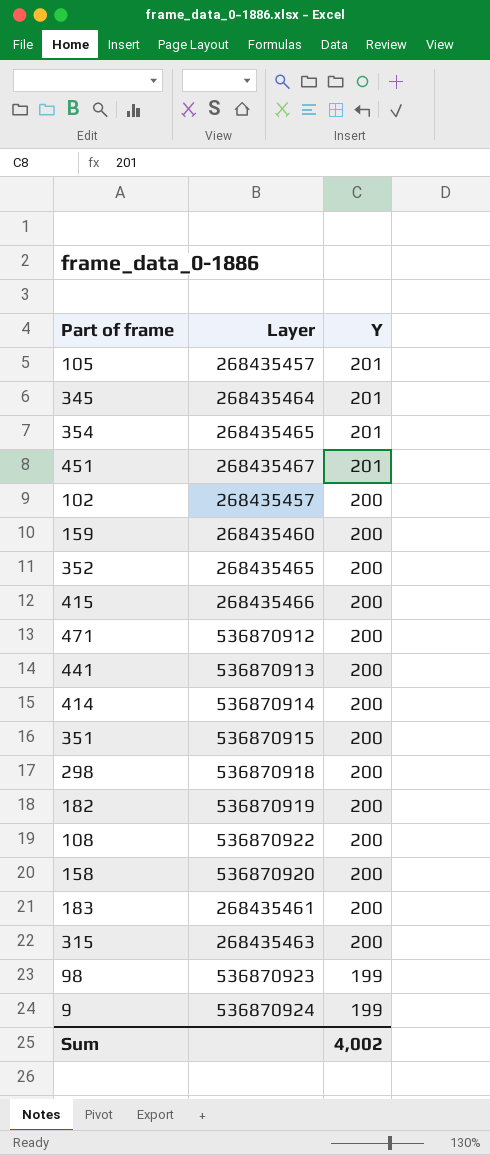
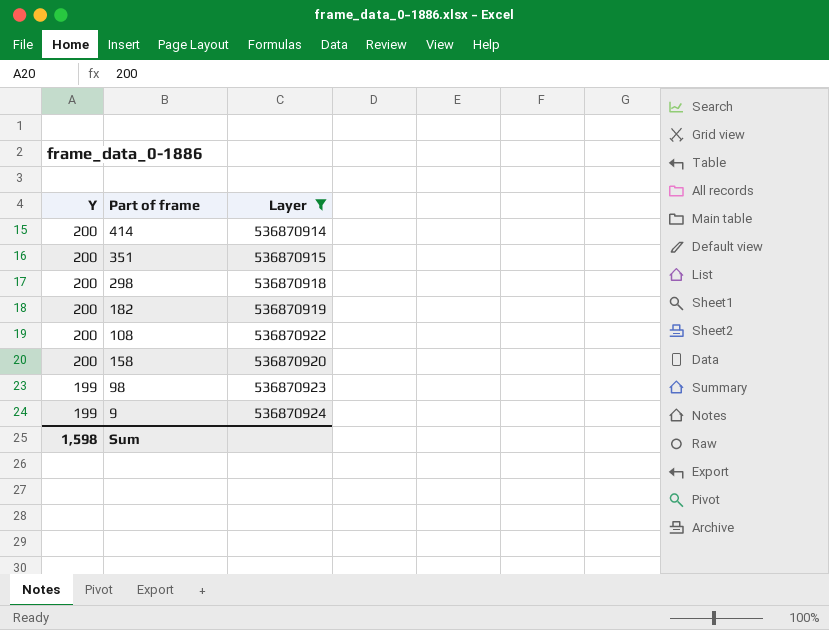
filter: none -> Layer >= 536870914
column Y | position: 3 -> 1
Sum | Y: 4,002 -> 1,598

